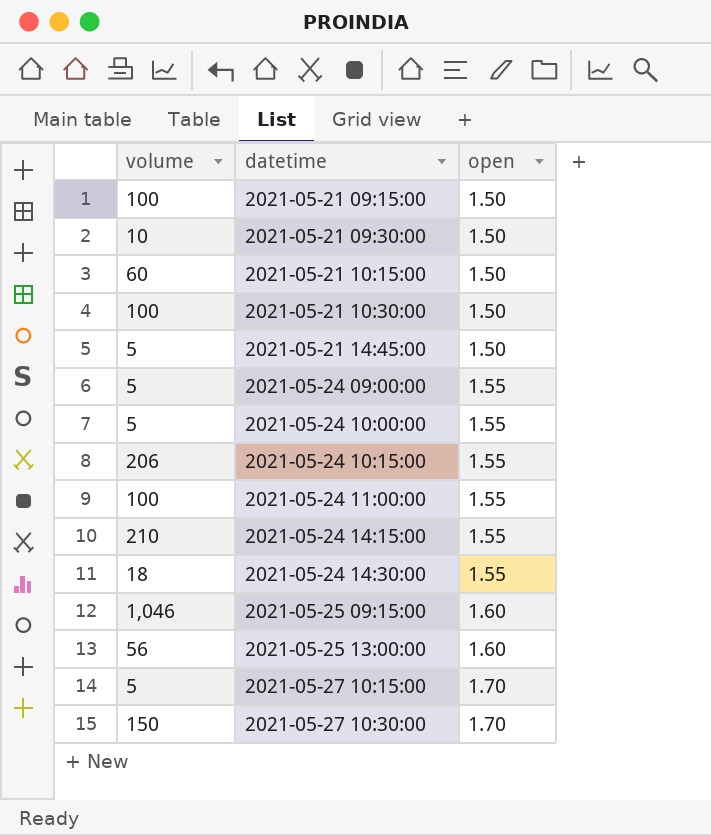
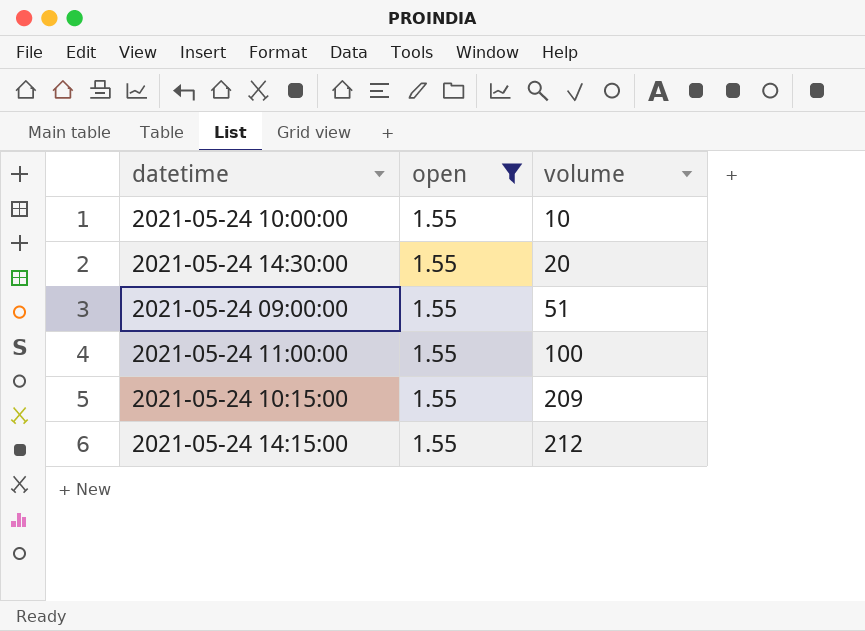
filter: none -> open = 1.55
row order: datetime ascending -> volume ascending
column volume | position: 1 -> 3
2021-05-24 10:00:00 | volume: 5 -> 10
2021-05-24 14:30:00 | volume: 18 -> 20
2021-05-24 09:00:00 | volume: 5 -> 51
2021-05-24 10:15:00 | volume: 206 -> 209
2021-05-24 14:15:00 | volume: 210 -> 212

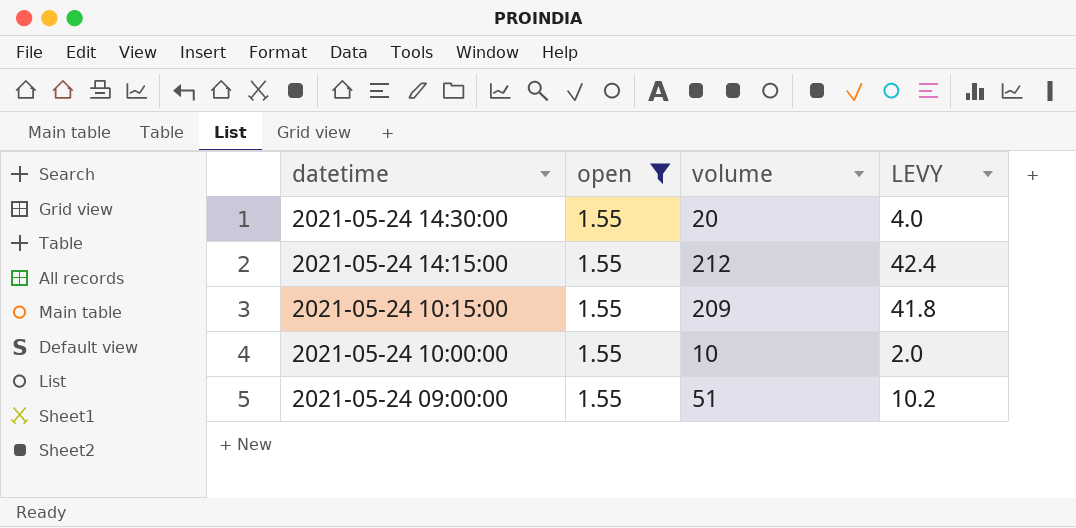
row order: volume ascending -> datetime descending
column LEVY | formula: none -> [volume] * 0.2
row 2021-05-24 11:00:00: 1.55 | 100 -> none

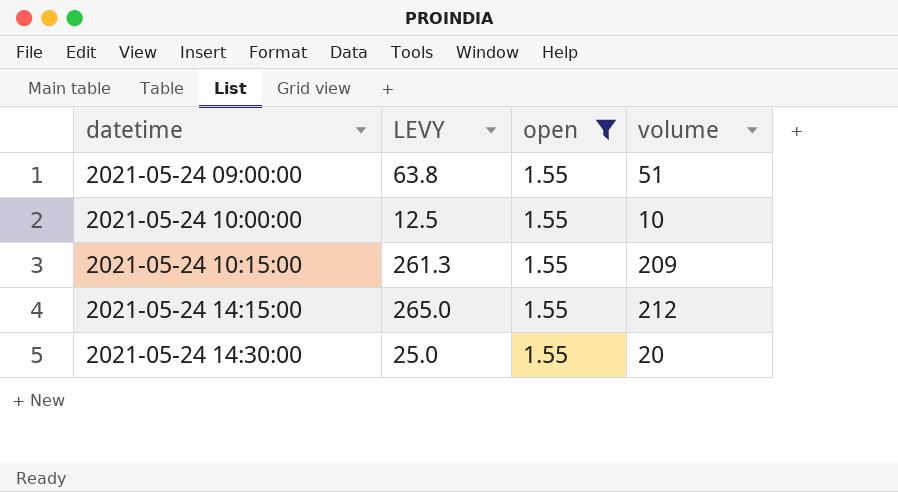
row order: datetime descending -> datetime ascending
column LEVY | formula: [volume] * 0.2 -> [volume] * 1.25
column LEVY | position: 4 -> 2

